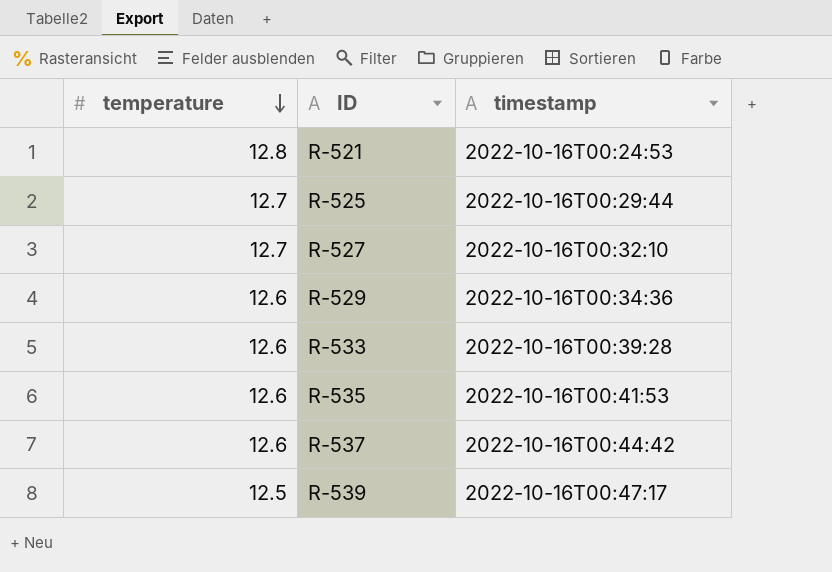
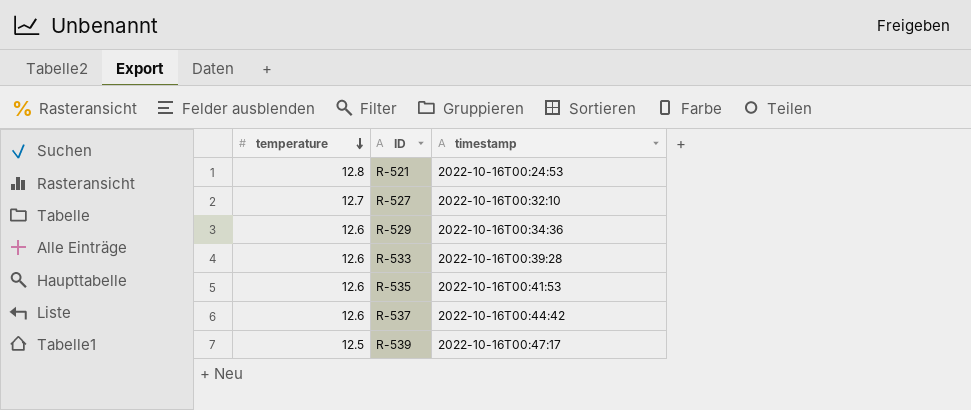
row R-525: 12.7 | 2022-10-16T00:29:44 -> none

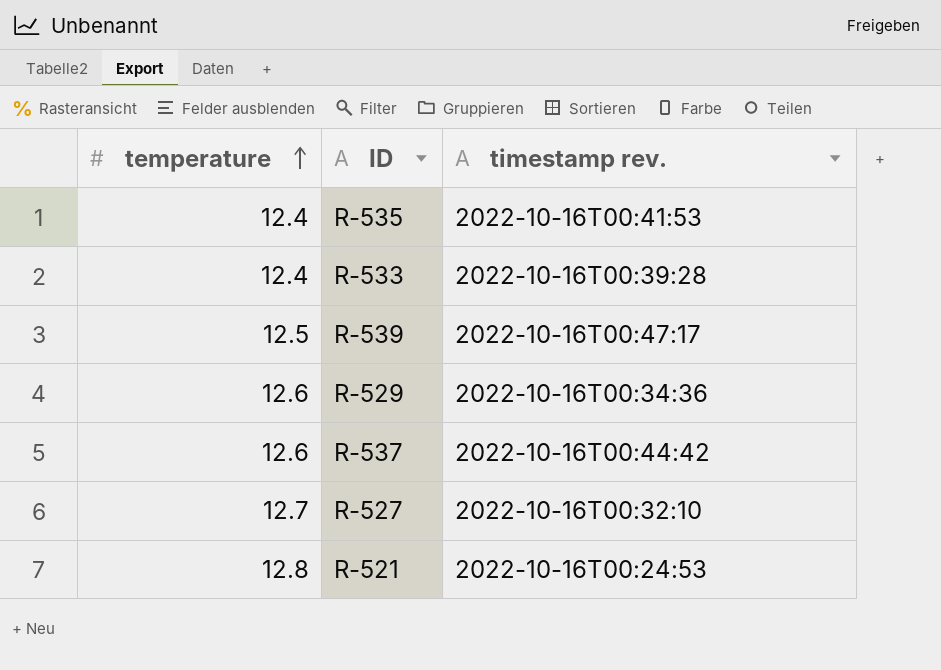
row order: temperature descending -> temperature ascending
column name: timestamp -> timestamp rev.
R-535 | temperature: 12.6 -> 12.4
R-533 | temperature: 12.6 -> 12.4

